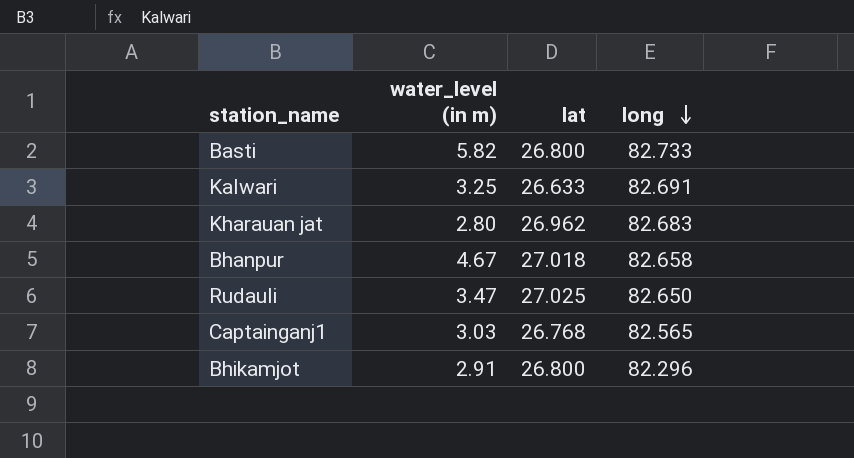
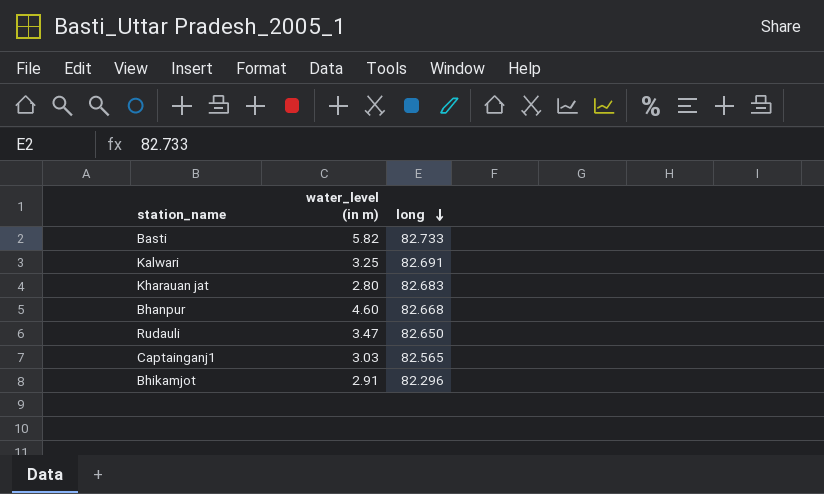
column lat | position: 3 -> none
Bhanpur | water_level (in m): 4.67 -> 4.60
Bhanpur | long: 82.658 -> 82.668

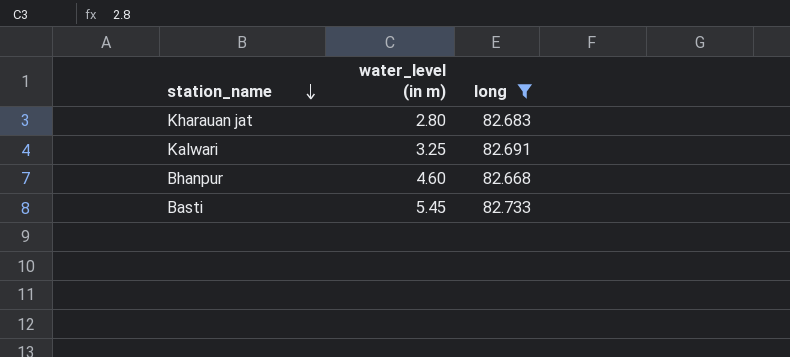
filter: none -> long >= 82.668
row order: long descending -> station_name descending
Basti | water_level (in m): 5.82 -> 5.45

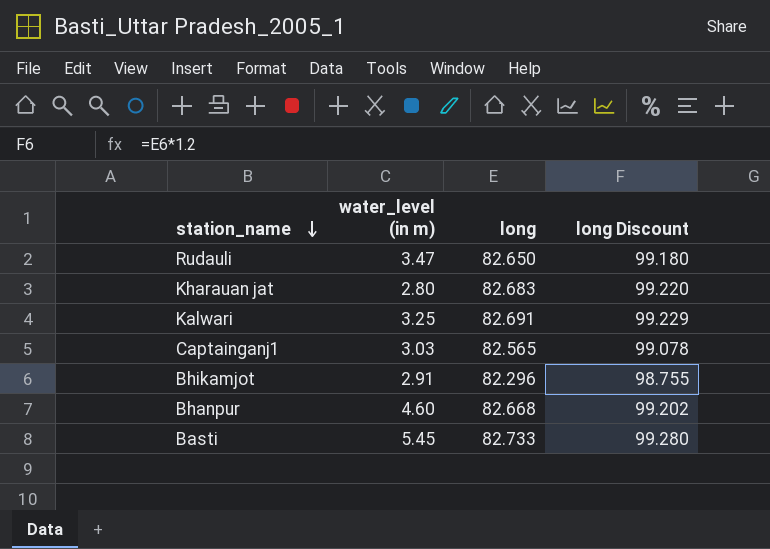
filter: long >= 82.668 -> none
column long Discount | formula: none -> [long] * 1.2

